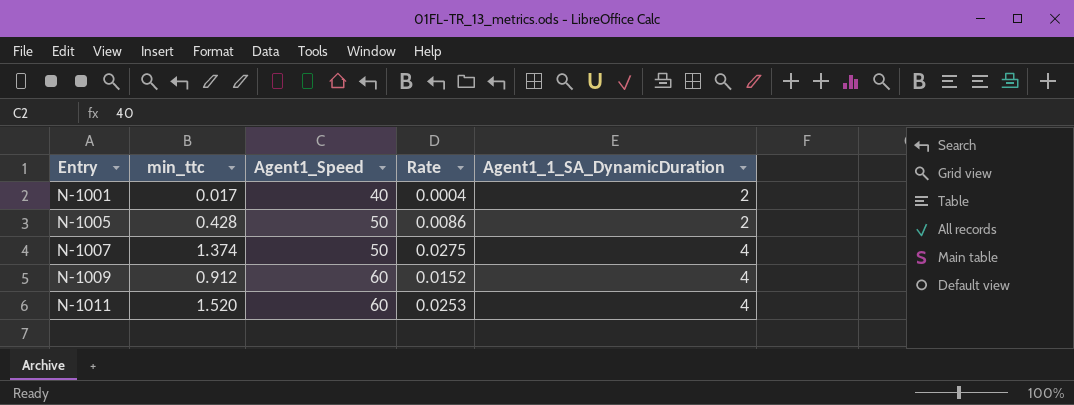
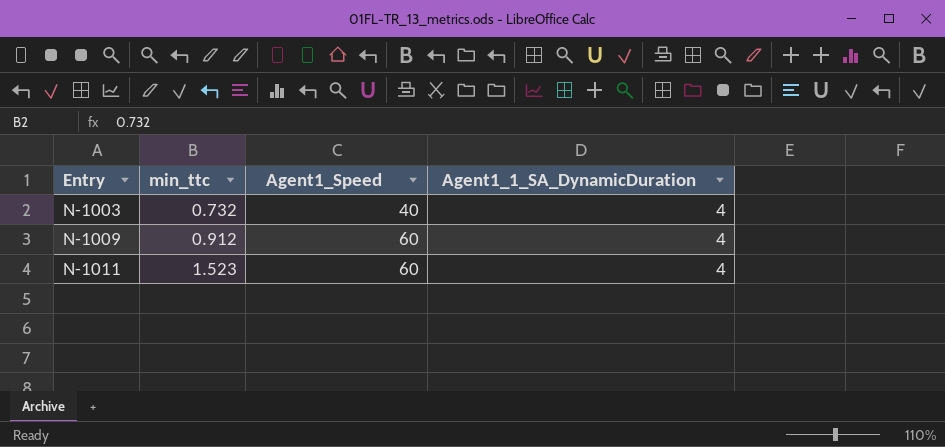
column Rate | formula: [min_ttc] / [Agent1_Speed] -> none
row N-1001: 0.017 | 40 | 0.0004 | 2 -> none
row N-1005: 0.428 | 50 | 0.0086 | 2 -> none
row N-1007: 1.374 | 50 | 0.0275 | 4 -> none
row N-1003: none -> 0.732 | 40 | 4
N-1011 | min_ttc: 1.520 -> 1.523

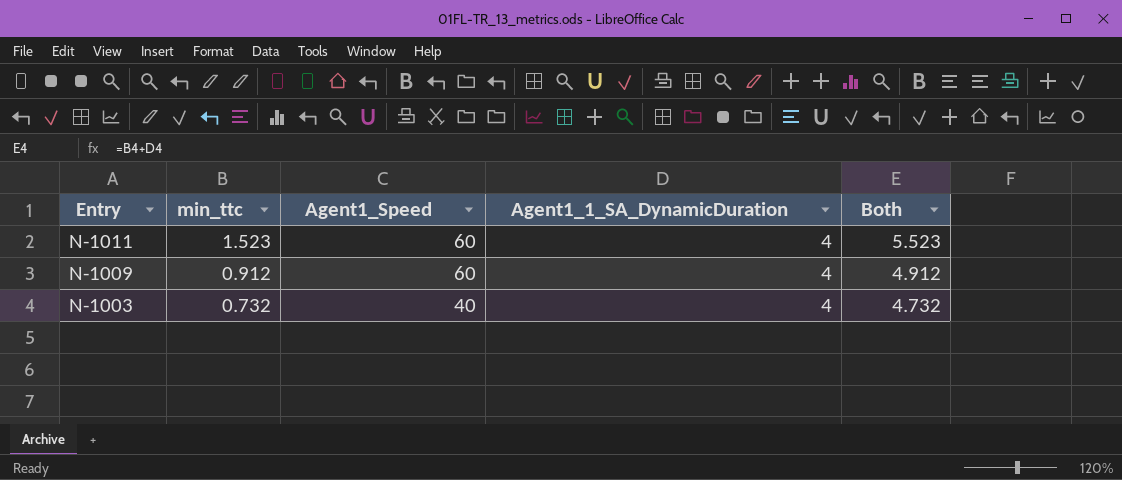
row order: Entry ascending -> Entry descending
column Both | formula: none -> [min_ttc] + [Agent1_1_SA_DynamicDuration]

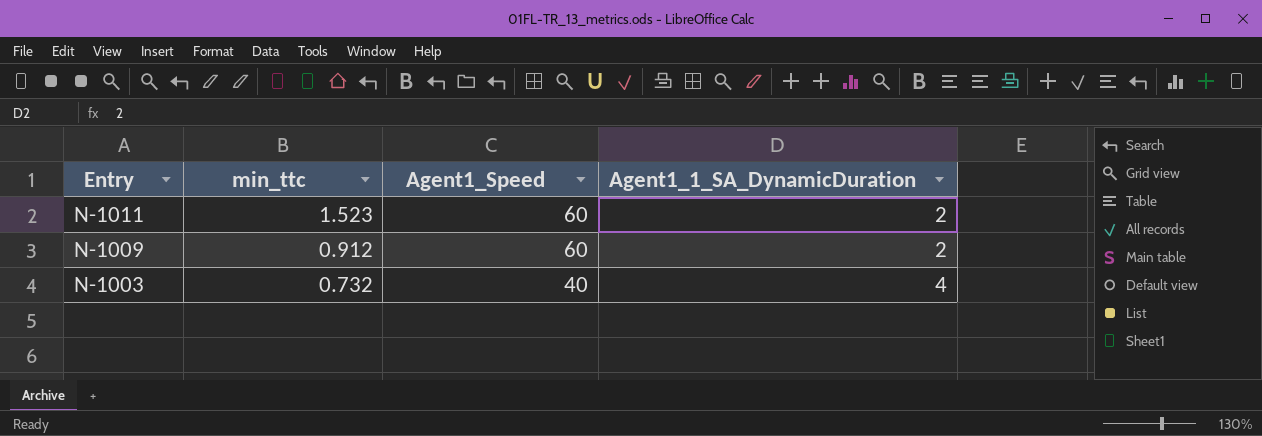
column Both | formula: [min_ttc] + [Agent1_1_SA_DynamicDuration] -> none
N-1011 | Agent1_1_SA_DynamicDuration: 4 -> 2
N-1009 | Agent1_1_SA_DynamicDuration: 4 -> 2

